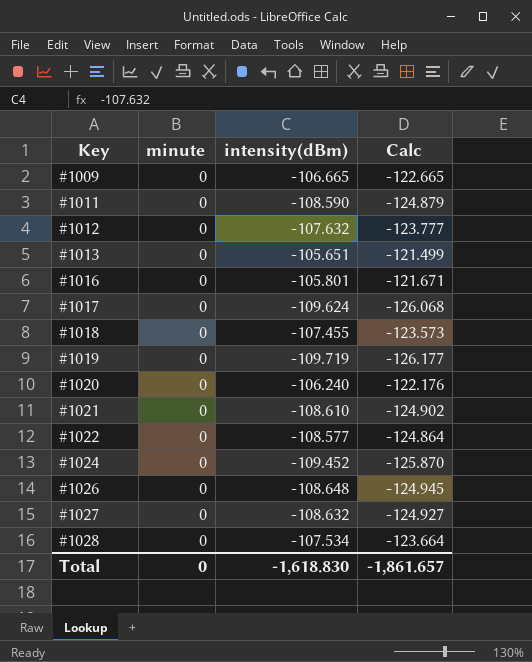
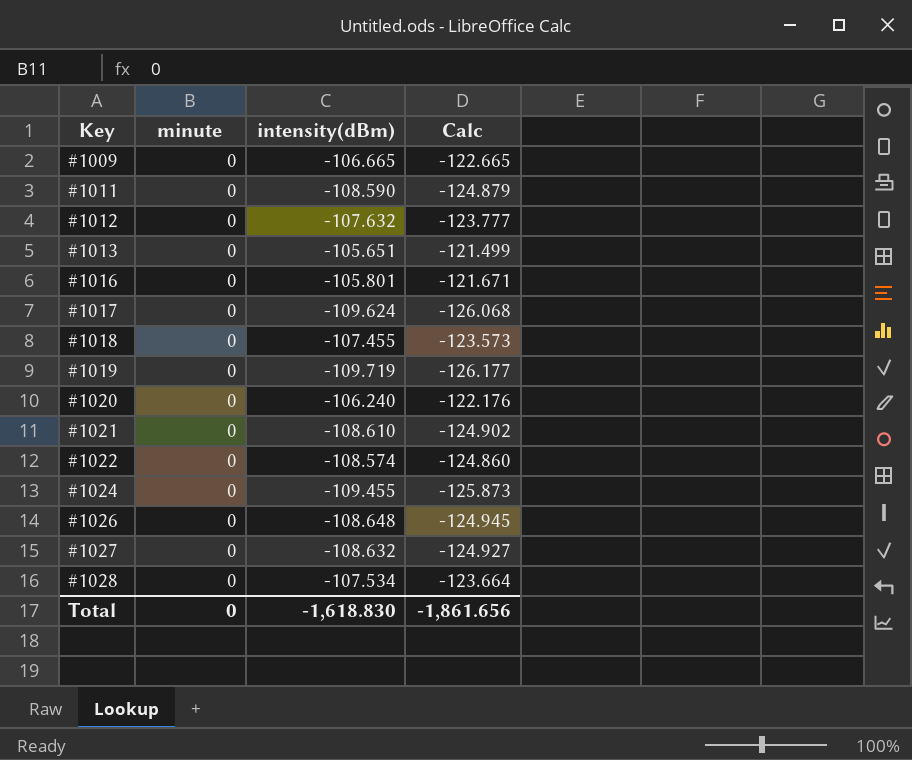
#1022 | intensity(dBm): -108.577 -> -108.574
#1022 | Calc: -124.864 -> -124.860
#1024 | intensity(dBm): -109.452 -> -109.455
#1024 | Calc: -125.870 -> -125.873
Total | Calc: -1,861.657 -> -1,861.656

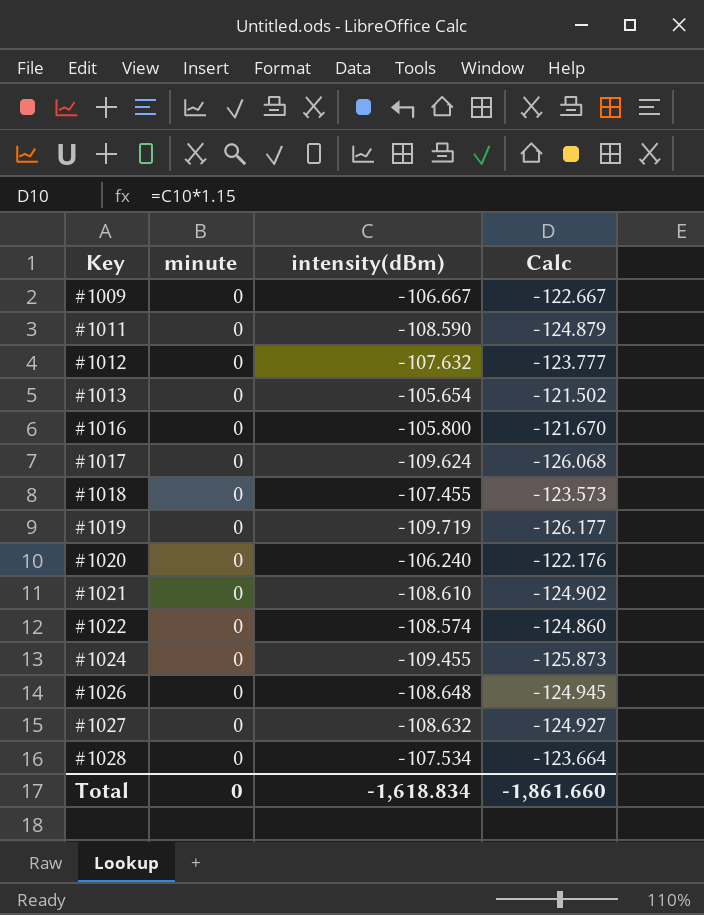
#1009 | intensity(dBm): -106.665 -> -106.667
#1009 | Calc: -122.665 -> -122.667
#1013 | intensity(dBm): -105.651 -> -105.654
#1013 | Calc: -121.499 -> -121.502
#1016 | intensity(dBm): -105.801 -> -105.800
#1016 | Calc: -121.671 -> -121.670
Total | intensity(dBm): -1,618.830 -> -1,618.834
Total | Calc: -1,861.656 -> -1,861.660

